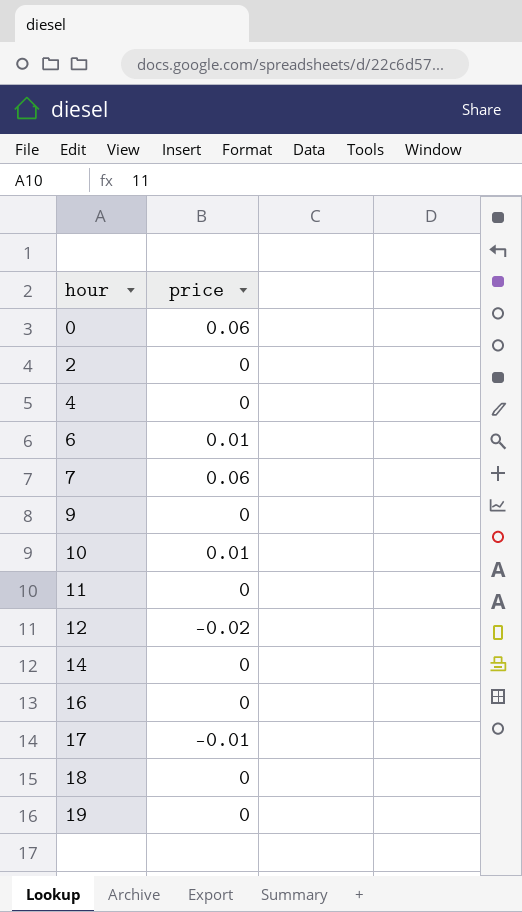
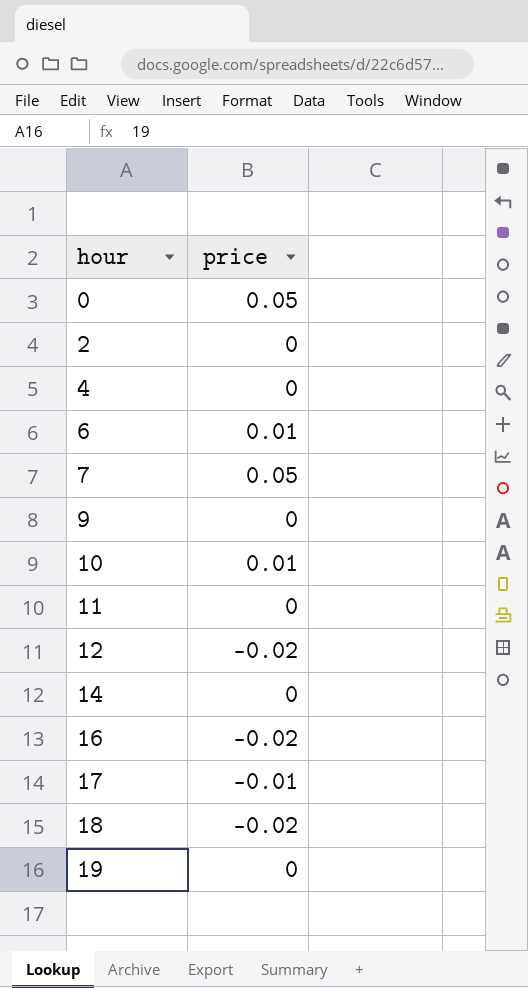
0 | price: 0.06 -> 0.05
7 | price: 0.06 -> 0.05
16 | price: 0 -> -0.02
18 | price: 0 -> -0.02

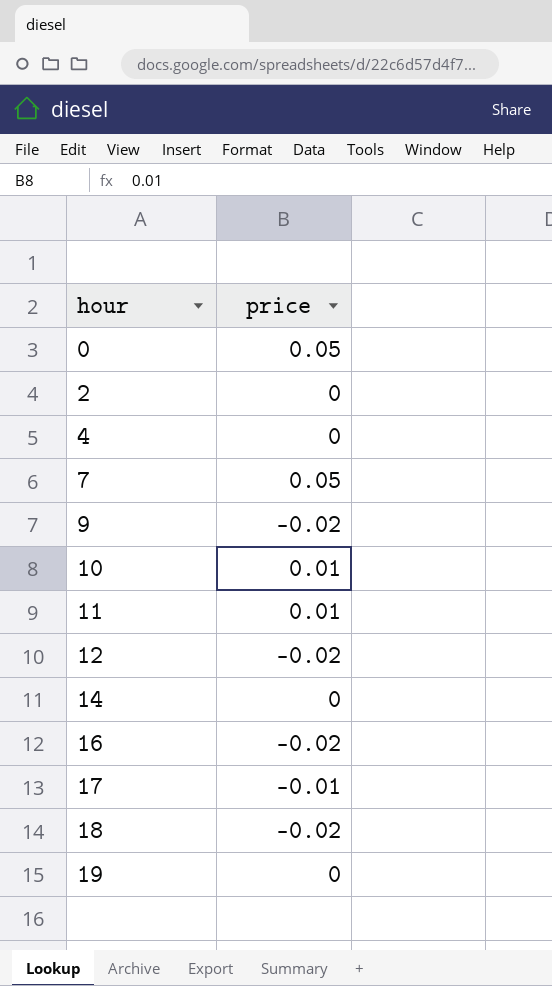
row 6: 0.01 -> none
9 | price: 0 -> -0.02
11 | price: 0 -> 0.01

